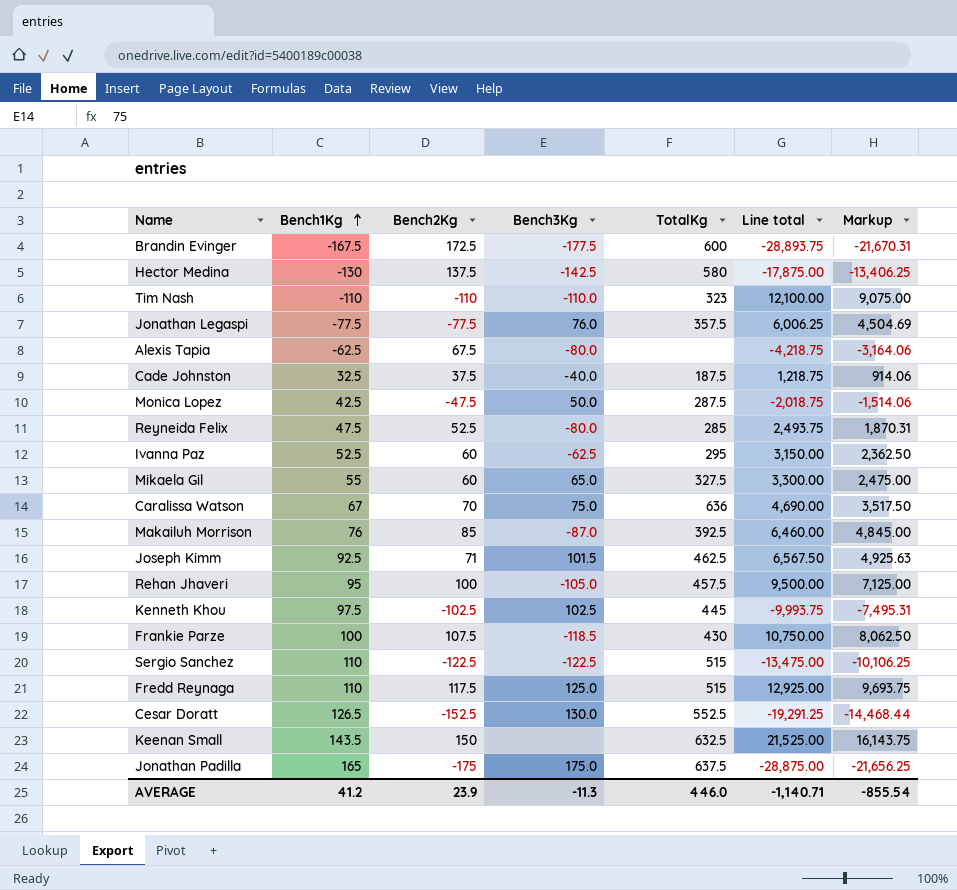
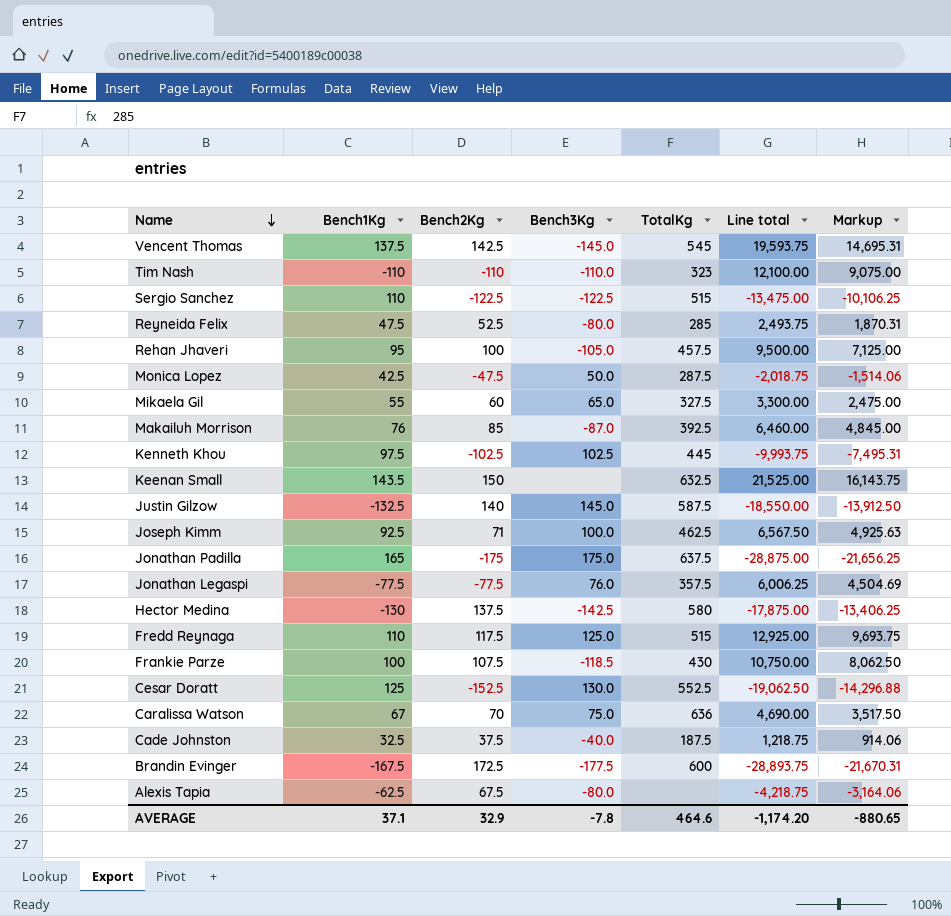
row order: Bench1Kg ascending -> Name descending
row Ivanna Paz: 52.5 | 60 | -62.5 | 295 | 3,150.00 | 2,362.50 -> none
row Vencent Thomas: none -> 137.5 | 142.5 | -145.0 | 545 | 19,593.75 | 14,695.31
row Justin Gilzow: none -> -132.5 | 140 | 145.0 | 587.5 | -18,550.00 | -13,912.50
Joseph Kimm | Bench3Kg: 101.5 -> 100.0
Cesar Doratt | Bench1Kg: 126.5 -> 125
Cesar Doratt | Line total: -19,291.25 -> -19,062.50
Cesar Doratt | Markup: -14,468.44 -> -14,296.88
AVERAGE | Bench1Kg: 41.2 -> 37.1
AVERAGE | Bench2Kg: 23.9 -> 32.9
AVERAGE | Bench3Kg: -11.3 -> -7.8
AVERAGE | TotalKg: 446.0 -> 464.6
AVERAGE | Line total: -1,140.71 -> -1,174.20
AVERAGE | Markup: -855.54 -> -880.65

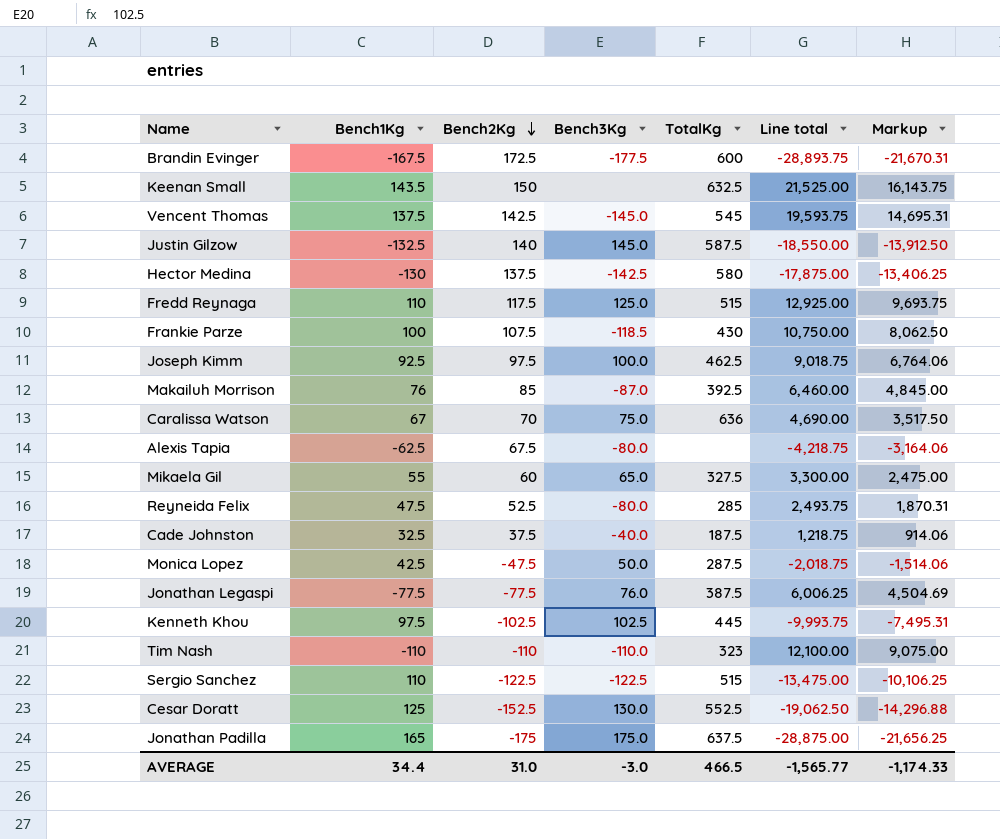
row order: Name descending -> Bench2Kg descending
row Rehan Jhaveri: 95 | 100 | -105.0 | 457.5 | 9,500.00 | 7,125.00 -> none
Joseph Kimm | Bench2Kg: 71 -> 97.5
Joseph Kimm | Line total: 6,567.50 -> 9,018.75
Joseph Kimm | Markup: 4,925.63 -> 6,764.06
Jonathan Legaspi | TotalKg: 357.5 -> 387.5
AVERAGE | Bench1Kg: 37.1 -> 34.4
AVERAGE | Bench2Kg: 32.9 -> 31.0
AVERAGE | Bench3Kg: -7.8 -> -3.0
AVERAGE | TotalKg: 464.6 -> 466.5
AVERAGE | Line total: -1,174.20 -> -1,565.77
AVERAGE | Markup: -880.65 -> -1,174.33

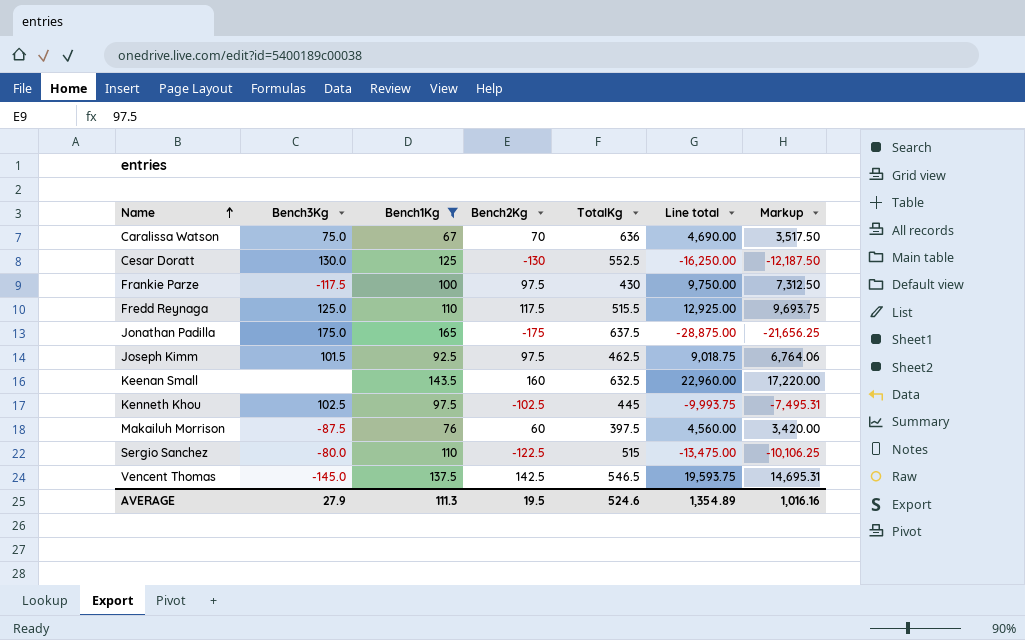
filter: none -> Bench1Kg >= 67
row order: Bench2Kg descending -> Name ascending
column Bench3Kg | position: 4 -> 2
Cesar Doratt | Bench2Kg: -152.5 -> -130
Cesar Doratt | Line total: -19,062.50 -> -16,250.00
Cesar Doratt | Markup: -14,296.88 -> -12,187.50
Frankie Parze | Bench3Kg: -118.5 -> -117.5
Frankie Parze | Bench2Kg: 107.5 -> 97.5
Frankie Parze | Line total: 10,750.00 -> 9,750.00
Frankie Parze | Markup: 8,062.50 -> 7,312.50
Fredd Reynaga | TotalKg: 515 -> 515.5
Joseph Kimm | Bench3Kg: 100.0 -> 101.5
Keenan Small | Bench2Kg: 150 -> 160
Keenan Small | Line total: 21,525.00 -> 22,960.00
Keenan Small | Markup: 16,143.75 -> 17,220.00
Makailuh Morrison | Bench3Kg: -87.0 -> -87.5
Makailuh Morrison | Bench2Kg: 85 -> 60
Makailuh Morrison | TotalKg: 392.5 -> 397.5
Makailuh Morrison | Line total: 6,460.00 -> 4,560.00
Makailuh Morrison | Markup: 4,845.00 -> 3,420.00
Sergio Sanchez | Bench3Kg: -122.5 -> -80.0
Vencent Thomas | TotalKg: 545 -> 546.5
AVERAGE | Bench3Kg: -3.0 -> 27.9
AVERAGE | Bench1Kg: 34.4 -> 111.3
AVERAGE | Bench2Kg: 31.0 -> 19.5
AVERAGE | TotalKg: 466.5 -> 524.6
AVERAGE | Line total: -1,565.77 -> 1,354.89
AVERAGE | Markup: -1,174.33 -> 1,016.16

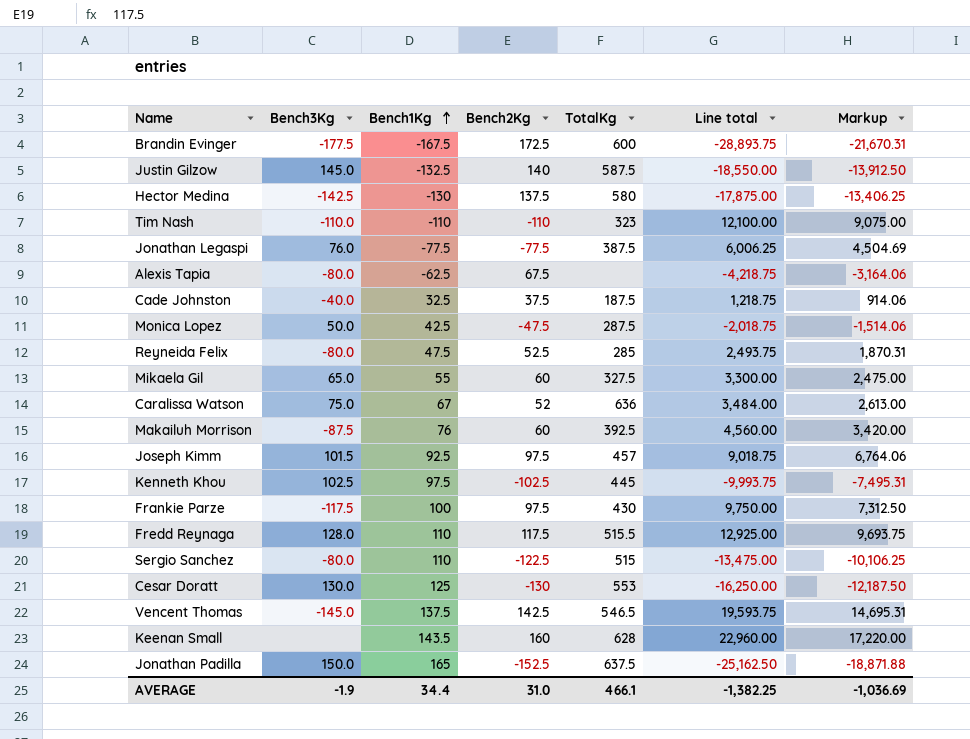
filter: Bench1Kg >= 67 -> none
row order: Name ascending -> Bench1Kg ascending
Caralissa Watson | Bench2Kg: 70 -> 52
Caralissa Watson | Line total: 4,690.00 -> 3,484.00
Caralissa Watson | Markup: 3,517.50 -> 2,613.00
Makailuh Morrison | TotalKg: 397.5 -> 392.5
Joseph Kimm | TotalKg: 462.5 -> 457
Fredd Reynaga | Bench3Kg: 125.0 -> 128.0
Cesar Doratt | TotalKg: 552.5 -> 553
Keenan Small | TotalKg: 632.5 -> 628
Jonathan Padilla | Bench3Kg: 175.0 -> 150.0
Jonathan Padilla | Bench2Kg: -175 -> -152.5
Jonathan Padilla | Line total: -28,875.00 -> -25,162.50
Jonathan Padilla | Markup: -21,656.25 -> -18,871.88
AVERAGE | Bench3Kg: 27.9 -> -1.9
AVERAGE | Bench1Kg: 111.3 -> 34.4
AVERAGE | Bench2Kg: 19.5 -> 31.0
AVERAGE | TotalKg: 524.6 -> 466.1
AVERAGE | Line total: 1,354.89 -> -1,382.25
AVERAGE | Markup: 1,016.16 -> -1,036.69

